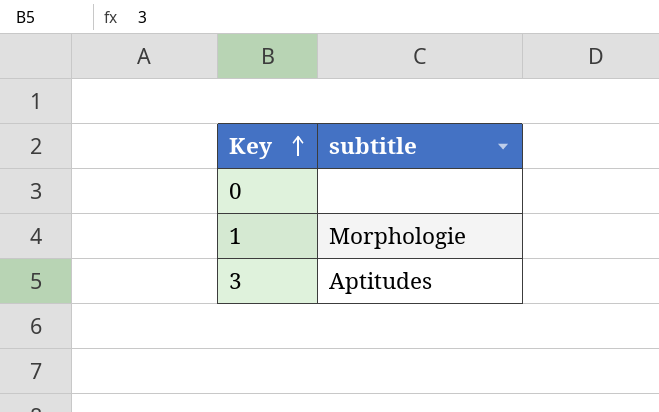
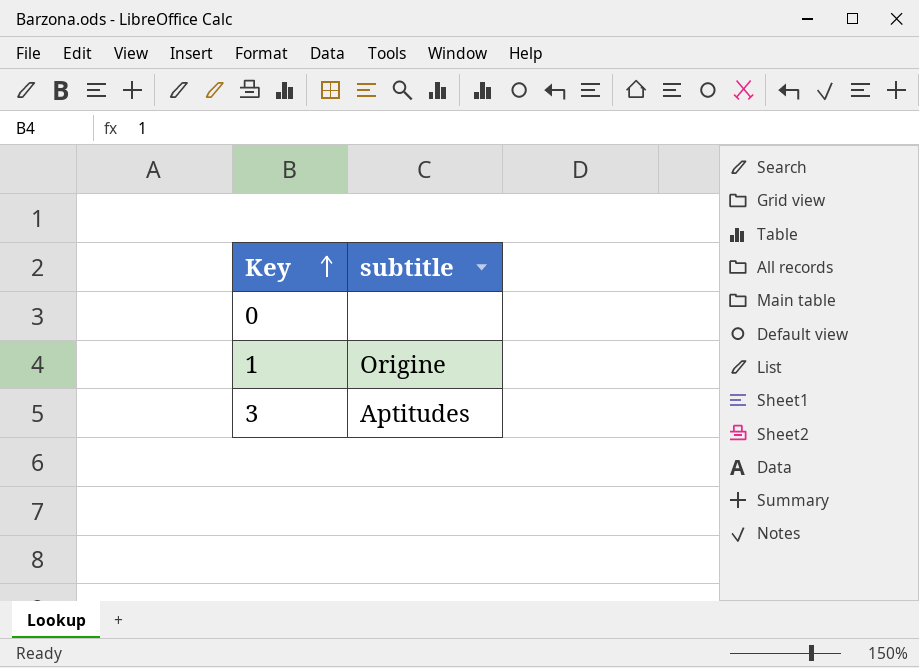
1 | subtitle: Morphologie -> Origine

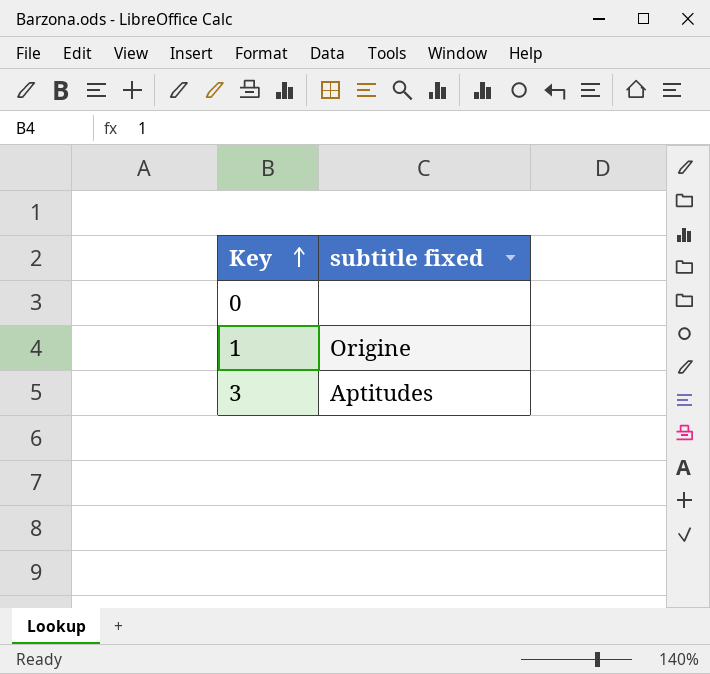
column name: subtitle -> subtitle fixed

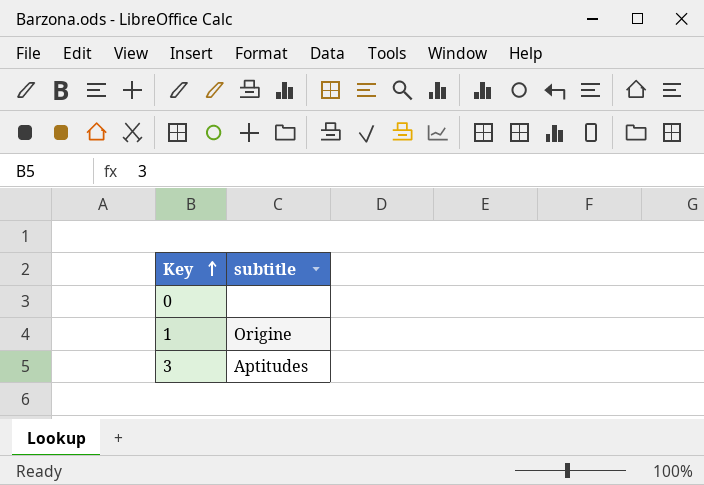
column name: subtitle fixed -> subtitle

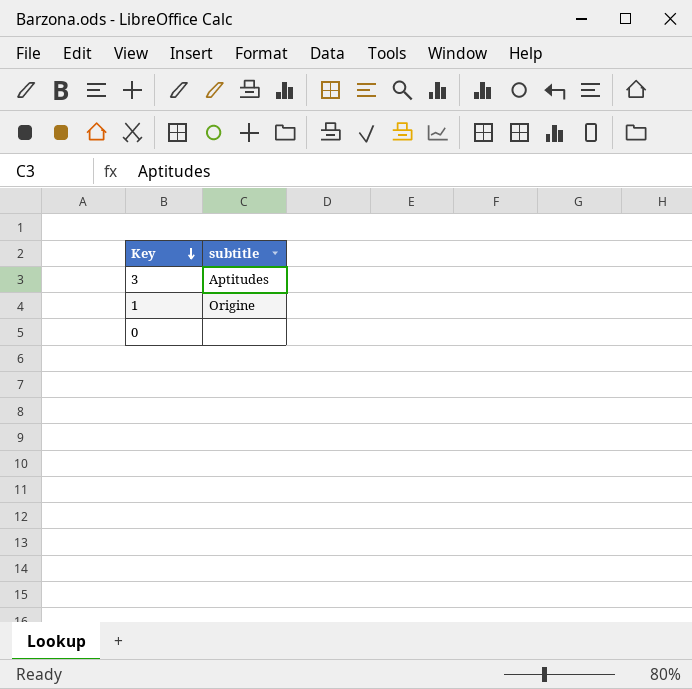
row order: Key ascending -> Key descending

